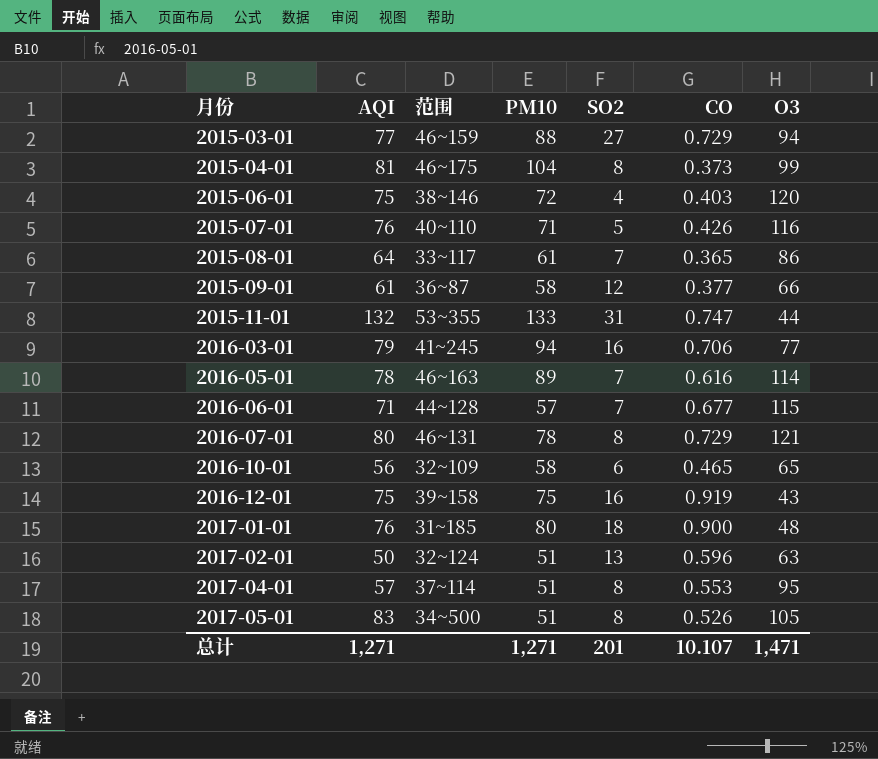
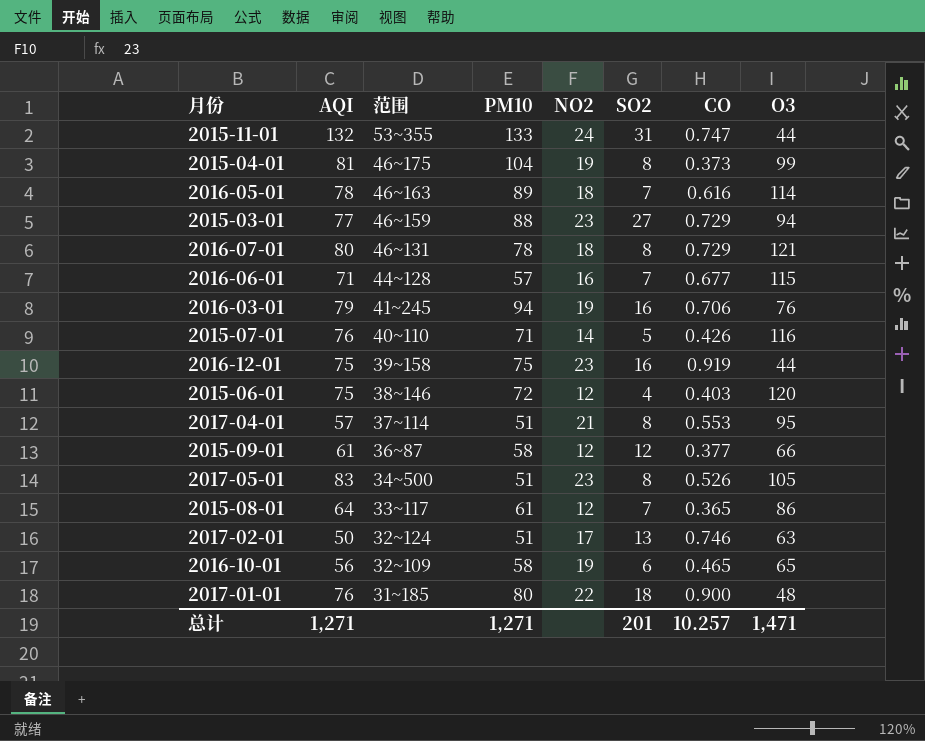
row order: 月份 ascending -> 范围 descending
column NO2 | position: none -> 5
2016-03-01 | O3: 77 -> 76
2016-12-01 | O3: 43 -> 44
2017-02-01 | CO: 0.596 -> 0.746
总计 | CO: 10.107 -> 10.257

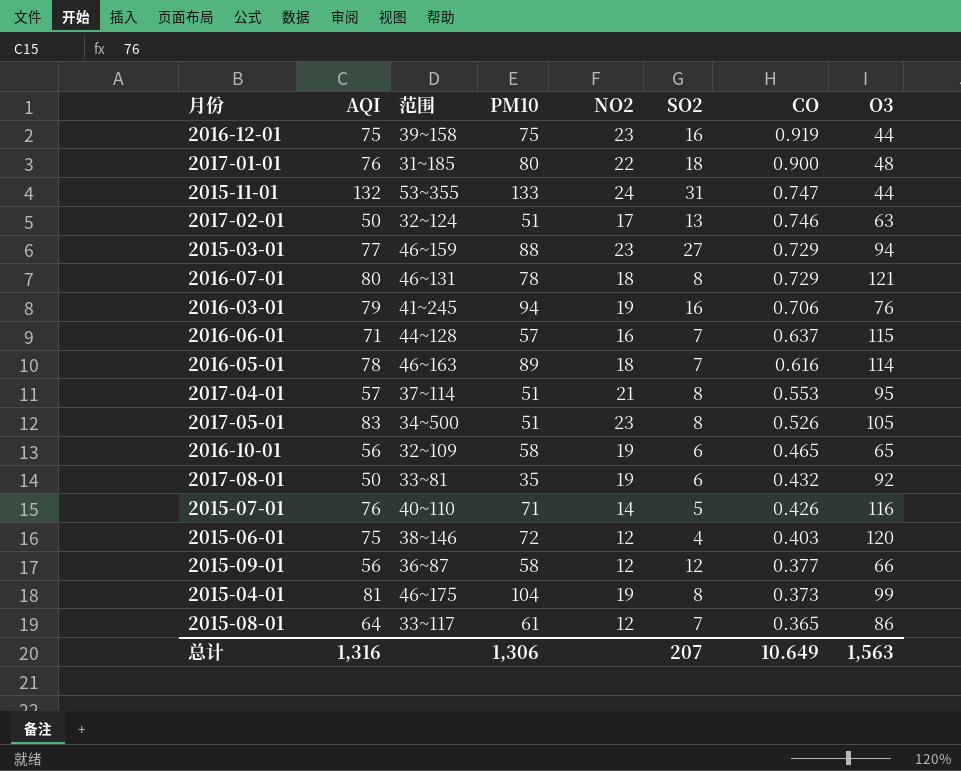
row order: 范围 descending -> CO descending
2016-06-01 | CO: 0.677 -> 0.637
row 2017-08-01: none -> 50 | 33~81 | 35 | 19 | 6 | 0.432 | 92
2015-09-01 | AQI: 61 -> 56
总计 | AQI: 1,271 -> 1,316
总计 | PM10: 1,271 -> 1,306
总计 | SO2: 201 -> 207
总计 | CO: 10.257 -> 10.649
总计 | O3: 1,471 -> 1,563

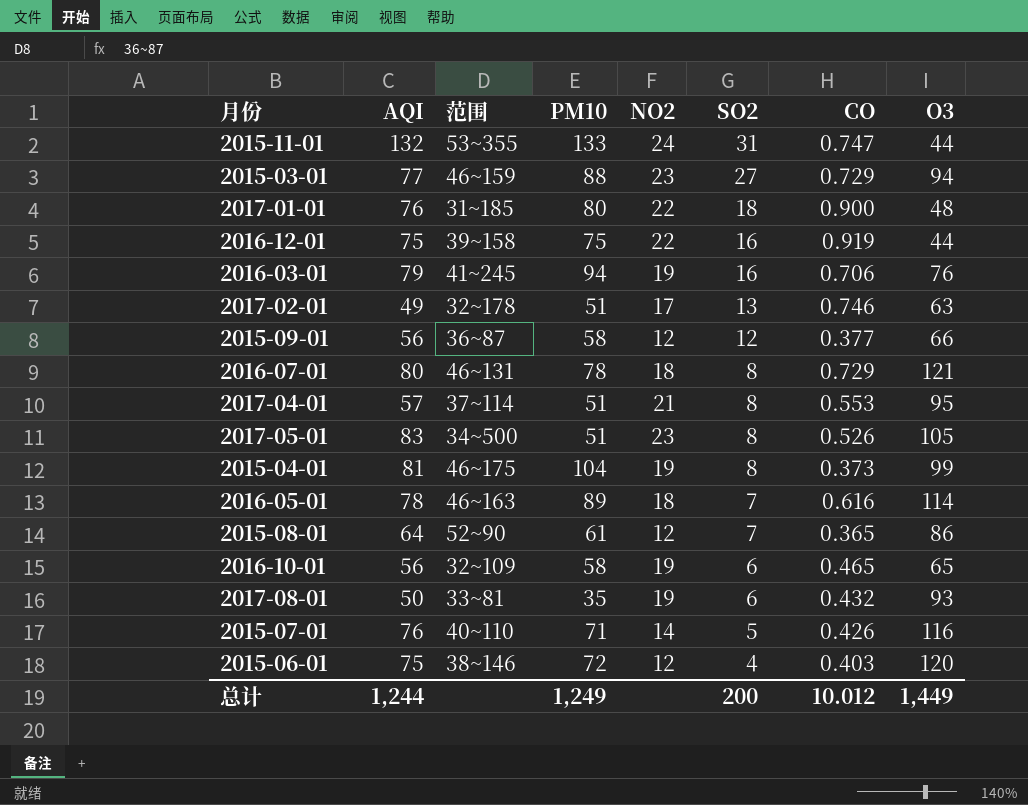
row order: CO descending -> SO2 descending
row 2016-06-01: 71 | 44~128 | 57 | 16 | 7 | 0.637 | 115 -> none
2016-12-01 | NO2: 23 -> 22
2017-02-01 | AQI: 50 -> 49
2017-02-01 | 范围: 32~124 -> 32~178
2015-08-01 | 范围: 33~117 -> 52~90
2017-08-01 | O3: 92 -> 93
总计 | AQI: 1,316 -> 1,244
总计 | PM10: 1,306 -> 1,249
总计 | SO2: 207 -> 200
总计 | CO: 10.649 -> 10.012
总计 | O3: 1,563 -> 1,449

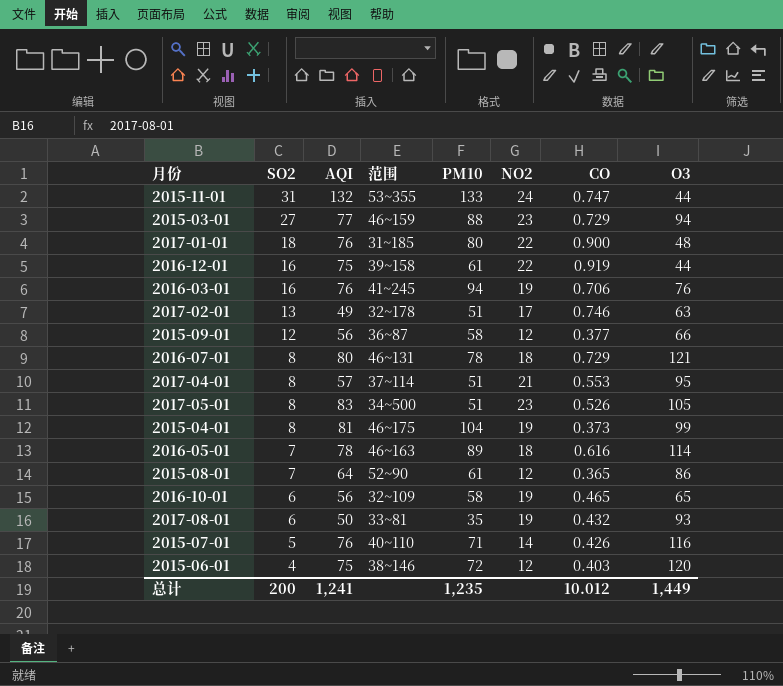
column SO2 | position: 6 -> 2
2016-12-01 | PM10: 75 -> 61
2016-03-01 | AQI: 79 -> 76
总计 | AQI: 1,244 -> 1,241
总计 | PM10: 1,249 -> 1,235

